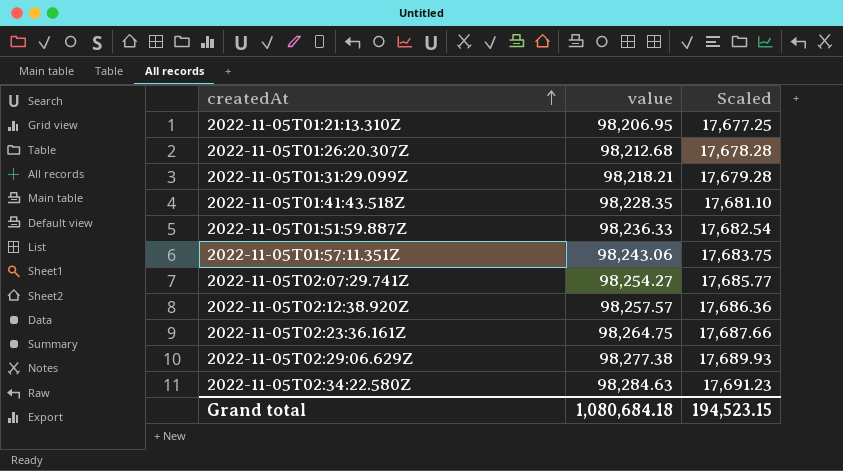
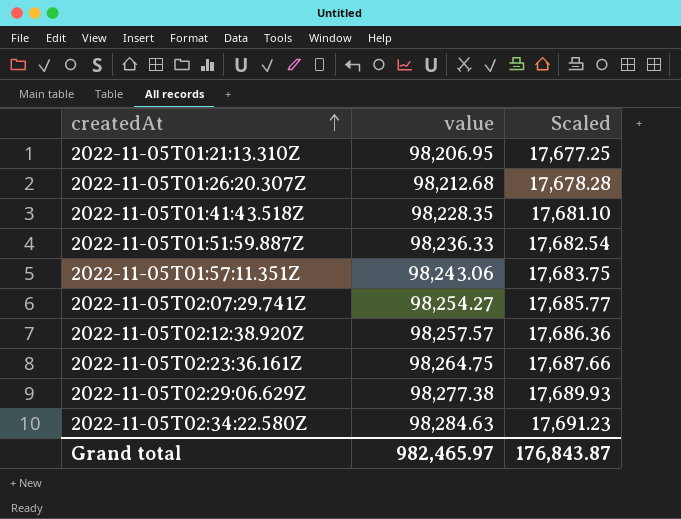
row 2022-11-05T01:31:29.099Z: 98,218.21 | 17,679.28 -> none
Grand total | value: 1,080,684.18 -> 982,465.97
Grand total | Scaled: 194,523.15 -> 176,843.87

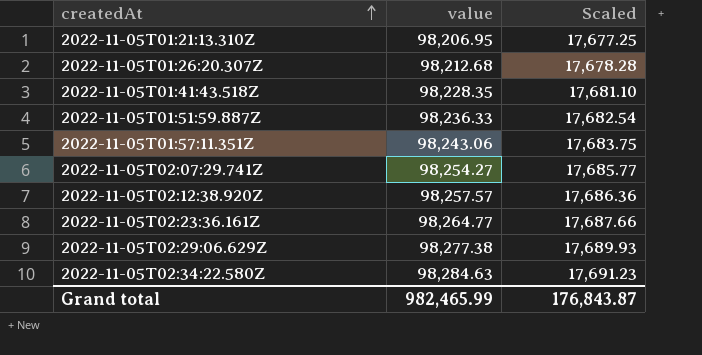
2022-11-05T02:23:36.161Z | value: 98,264.75 -> 98,264.77
Grand total | value: 982,465.97 -> 982,465.99

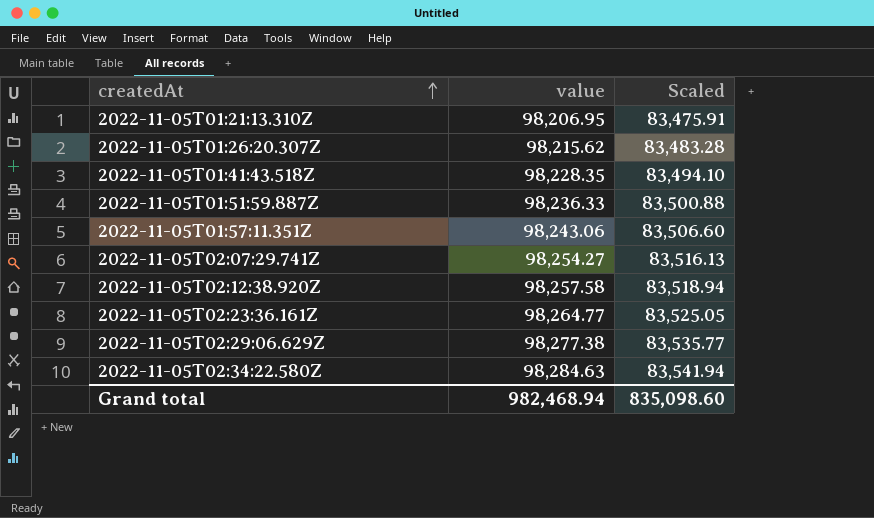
column Scaled | formula: [value] * 0.18 -> [value] * 0.85
2022-11-05T01:26:20.307Z | value: 98,212.68 -> 98,215.62
2022-11-05T02:12:38.920Z | value: 98,257.57 -> 98,257.58
Grand total | value: 982,465.99 -> 982,468.94
Grand total | Scaled: 176,843.87 -> 835,098.60

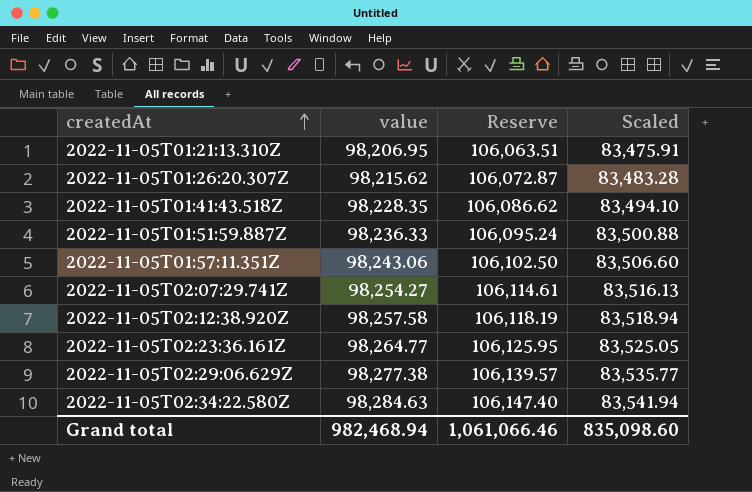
column Reserve | formula: none -> [value] * 1.08

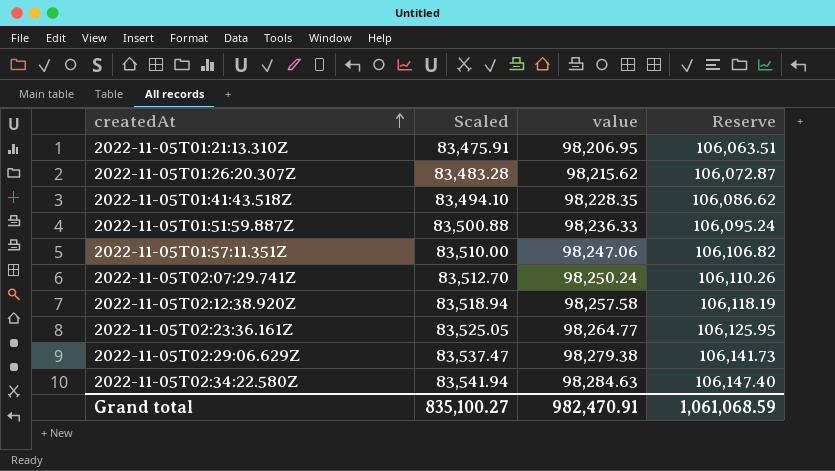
column Scaled | position: 4 -> 2
2022-11-05T01:57:11.351Z | Scaled: 83,506.60 -> 83,510.00
2022-11-05T01:57:11.351Z | value: 98,243.06 -> 98,247.06
2022-11-05T01:57:11.351Z | Reserve: 106,102.50 -> 106,106.82
2022-11-05T02:07:29.741Z | Scaled: 83,516.13 -> 83,512.70
2022-11-05T02:07:29.741Z | value: 98,254.27 -> 98,250.24
2022-11-05T02:07:29.741Z | Reserve: 106,114.61 -> 106,110.26
2022-11-05T02:29:06.629Z | Scaled: 83,535.77 -> 83,537.47
2022-11-05T02:29:06.629Z | value: 98,277.38 -> 98,279.38
2022-11-05T02:29:06.629Z | Reserve: 106,139.57 -> 106,141.73
Grand total | Scaled: 835,098.60 -> 835,100.27
Grand total | value: 982,468.94 -> 982,470.91
Grand total | Reserve: 1,061,066.46 -> 1,061,068.59

